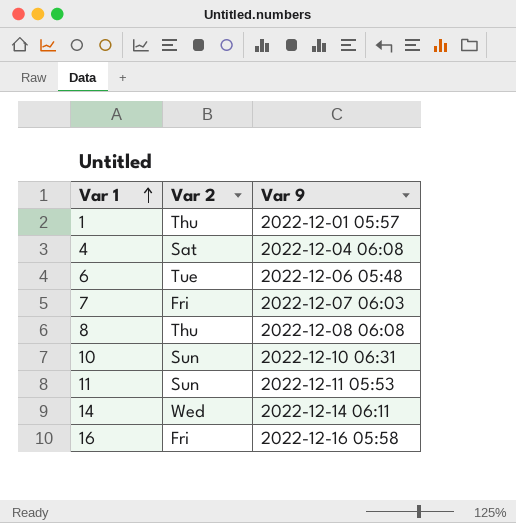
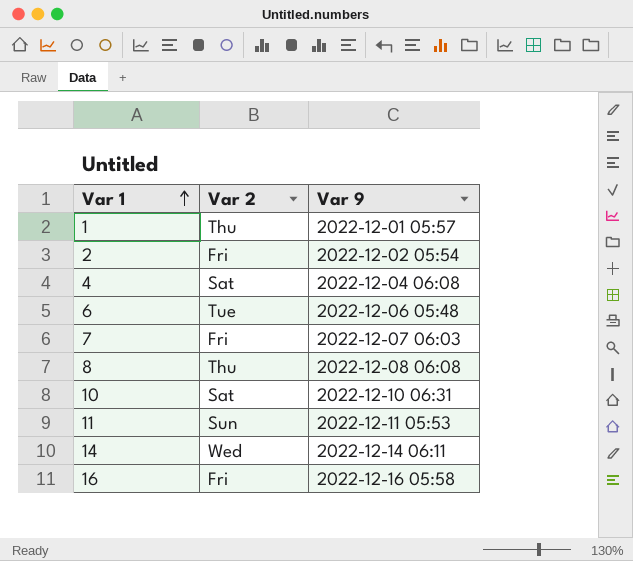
row 2: none -> Fri | 2022-12-02 05:54
10 | Var 2: Sun -> Sat

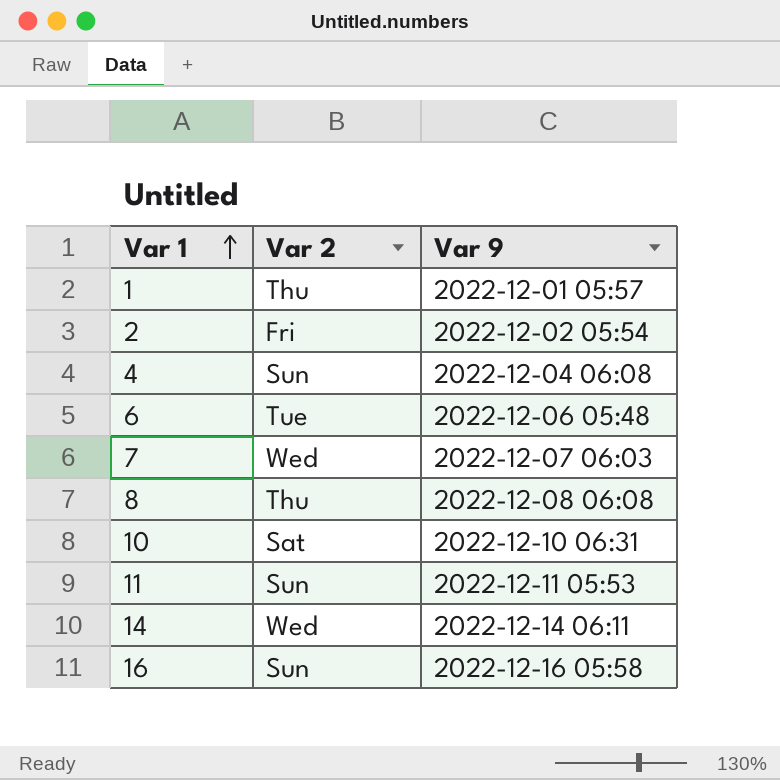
4 | Var 2: Sat -> Sun
7 | Var 2: Fri -> Wed
16 | Var 2: Fri -> Sun

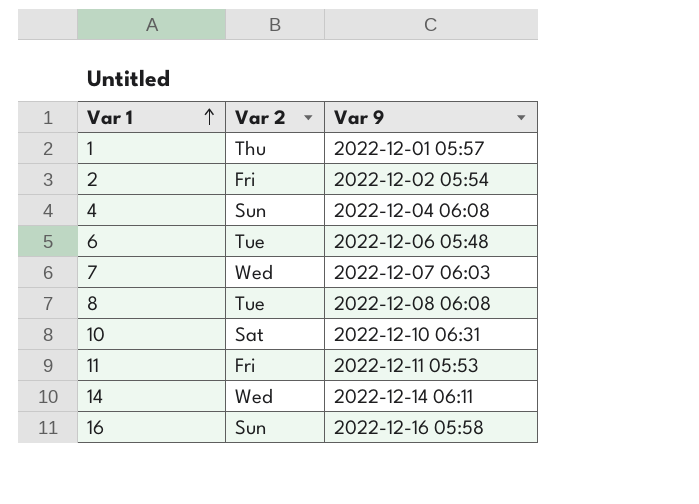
8 | Var 2: Thu -> Tue
11 | Var 2: Sun -> Fri

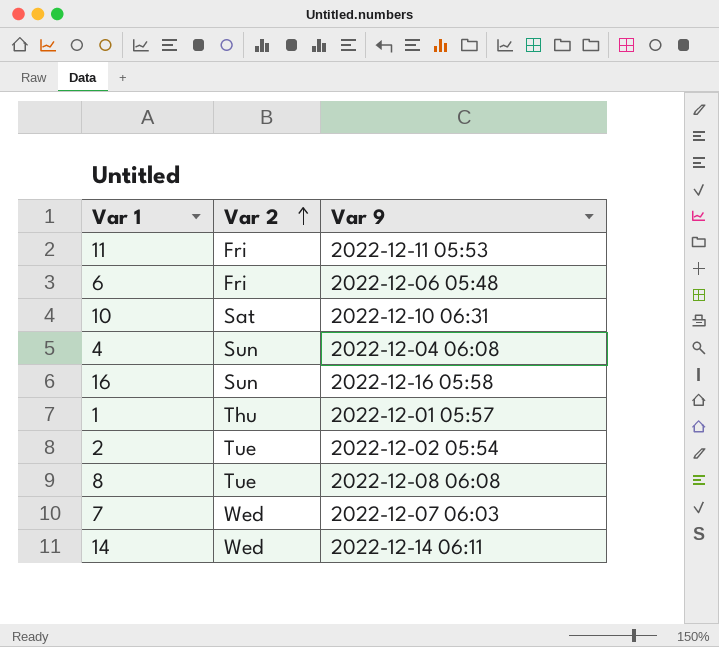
row order: Var 1 ascending -> Var 2 ascending
6 | Var 2: Tue -> Fri
2 | Var 2: Fri -> Tue

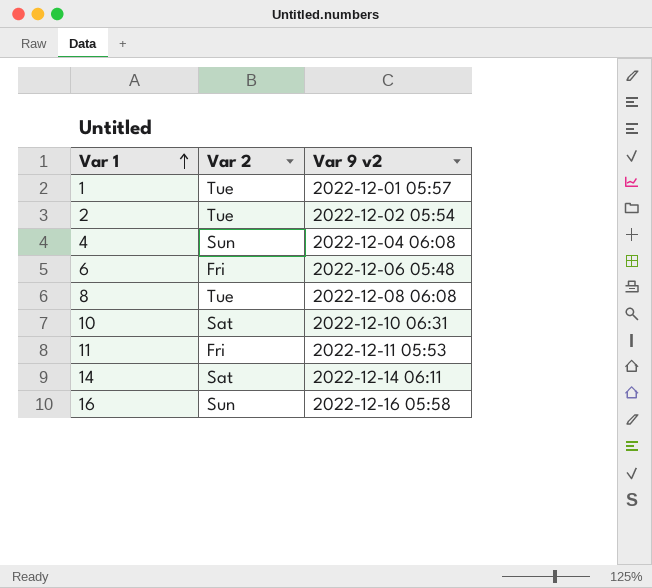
row order: Var 2 ascending -> Var 1 ascending
column name: Var 9 -> Var 9 v2
row 7: Wed | 2022-12-07 06:03 -> none
1 | Var 2: Thu -> Tue
14 | Var 2: Wed -> Sat

